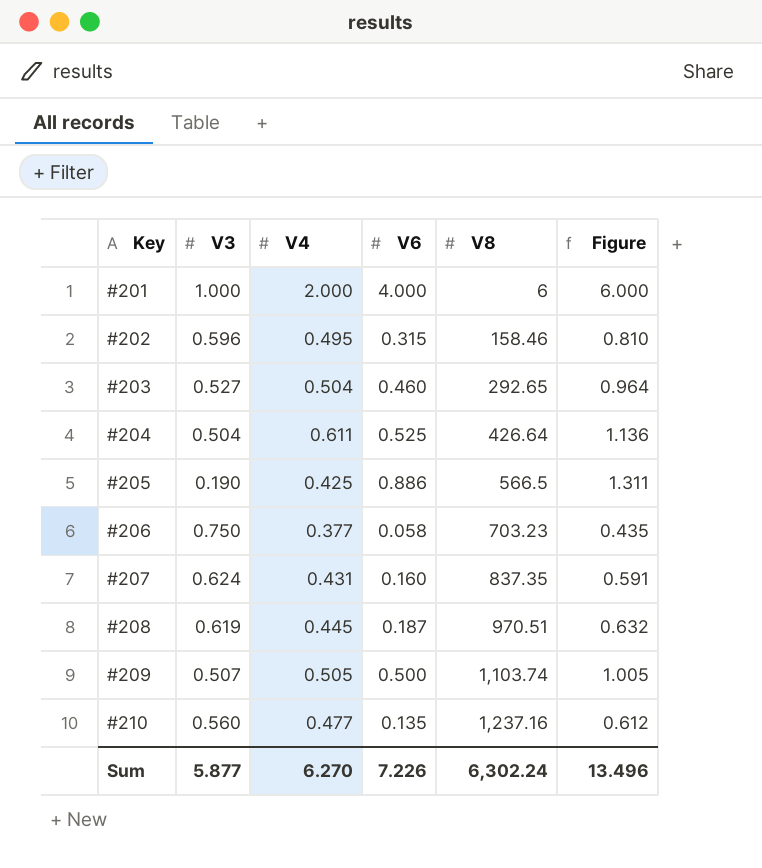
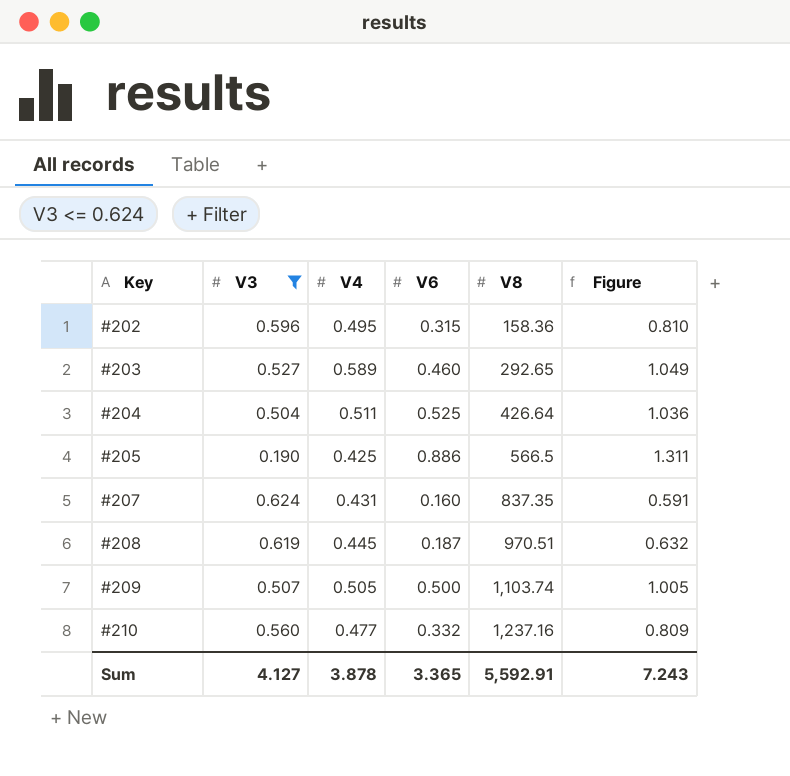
filter: none -> V3 <= 0.624
#202 | V8: 158.46 -> 158.36
#203 | V4: 0.504 -> 0.589
#203 | Figure: 0.964 -> 1.049
#204 | V4: 0.611 -> 0.511
#204 | Figure: 1.136 -> 1.036
#210 | V6: 0.135 -> 0.332
#210 | Figure: 0.612 -> 0.809
Sum | V3: 5.877 -> 4.127
Sum | V4: 6.270 -> 3.878
Sum | V6: 7.226 -> 3.365
Sum | V8: 6,302.24 -> 5,592.91
Sum | Figure: 13.496 -> 7.243

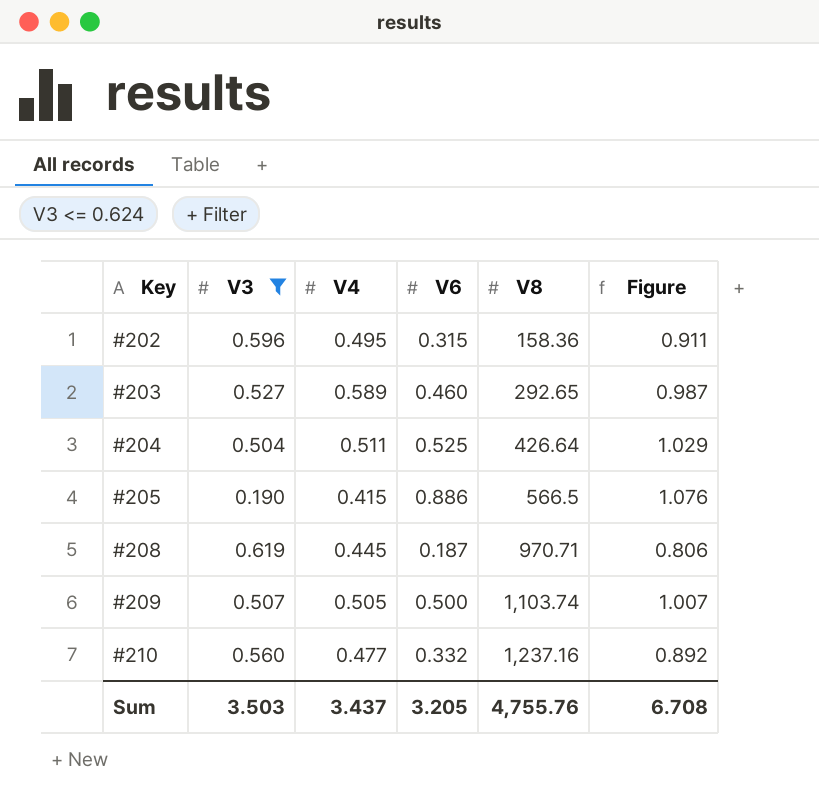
column Figure | formula: [V4] + [V6] -> [V3] + [V6]
row #207: 0.624 | 0.431 | 0.160 | 837.35 | 0.591 -> none
#205 | V4: 0.425 -> 0.415
#208 | V8: 970.51 -> 970.71
Sum | V3: 4.127 -> 3.503
Sum | V4: 3.878 -> 3.437
Sum | V6: 3.365 -> 3.205
Sum | V8: 5,592.91 -> 4,755.76
Sum | Figure: 7.243 -> 6.708

